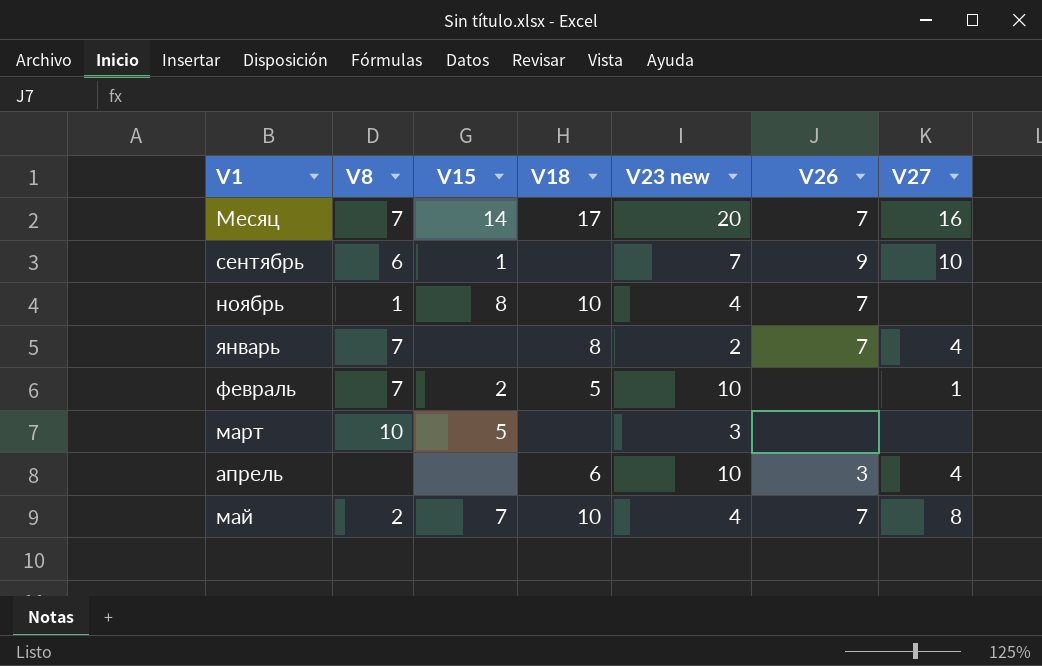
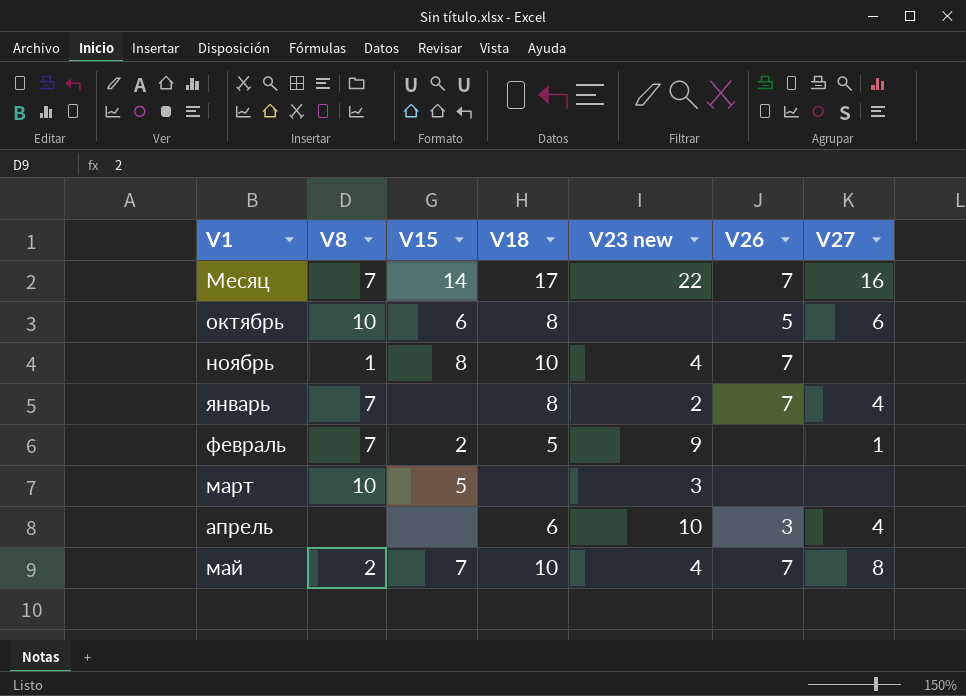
row сентябрь: 6 | 1 | none | 7 | 9 | 10 -> none
Месяц | V23 new: 20 -> 22
row октябрь: none -> 10 | 6 | 8 | none | 5 | 6
февраль | V23 new: 10 -> 9

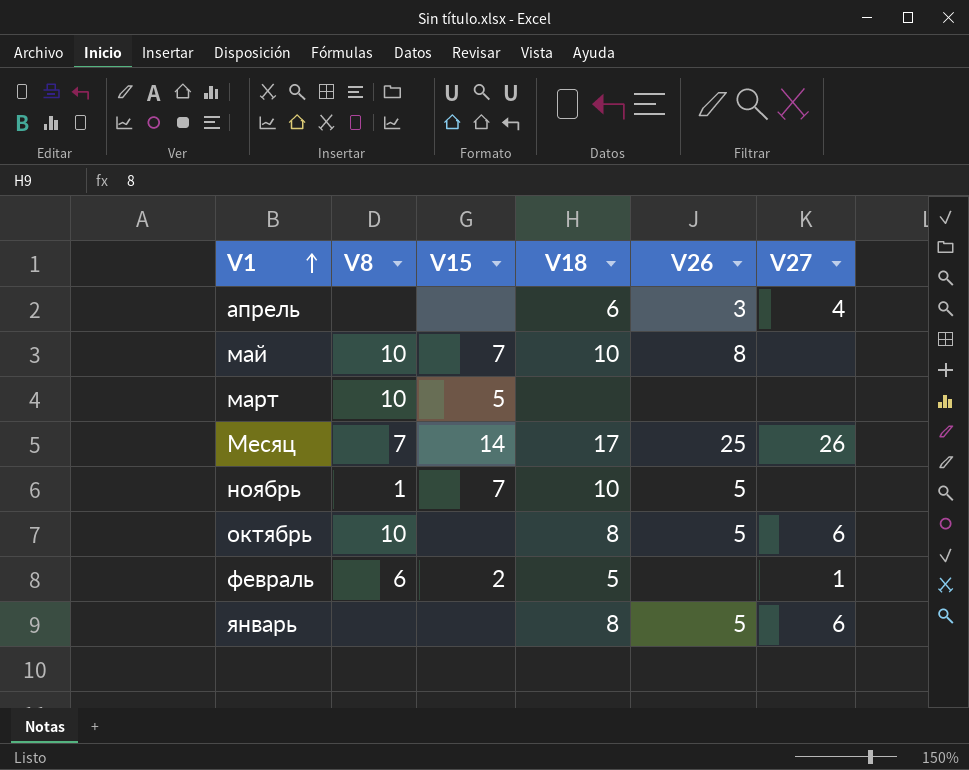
row order: none -> V1 ascending
column V23 new | position: 5 -> none
май | V8: 2 -> 10
май | V26: 7 -> 8
май | V27: 8 -> none
Месяц | V26: 7 -> 25
Месяц | V27: 16 -> 26
ноябрь | V15: 8 -> 7
ноябрь | V26: 7 -> 5
октябрь | V15: 6 -> none
февраль | V8: 7 -> 6
январь | V8: 7 -> none
январь | V26: 7 -> 5
январь | V27: 4 -> 6

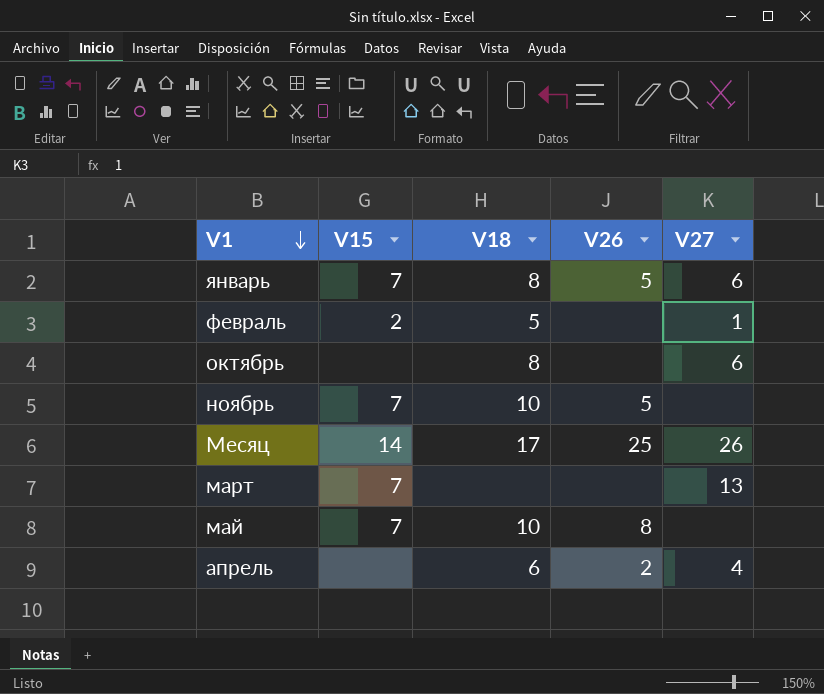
row order: V1 ascending -> V1 descending
column V8 | position: 2 -> none
январь | V15: none -> 7
октябрь | V26: 5 -> none
март | V15: 5 -> 7
март | V27: none -> 13
апрель | V26: 3 -> 2

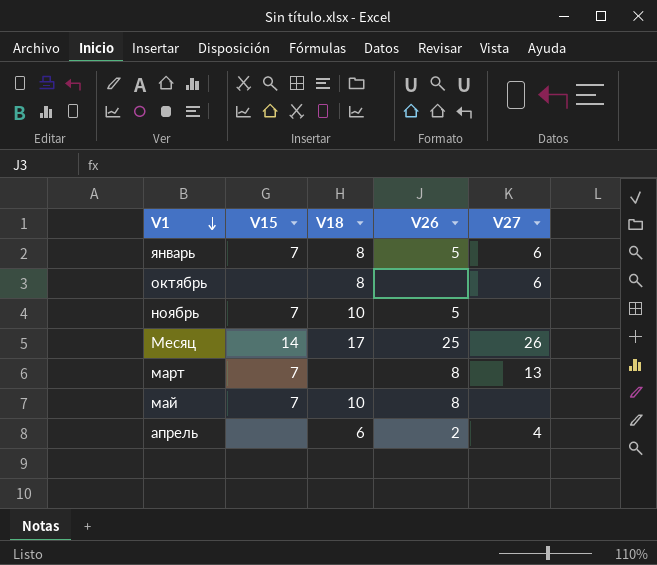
row февраль: 2 | 5 | none | 1 -> none
март | V26: none -> 8

